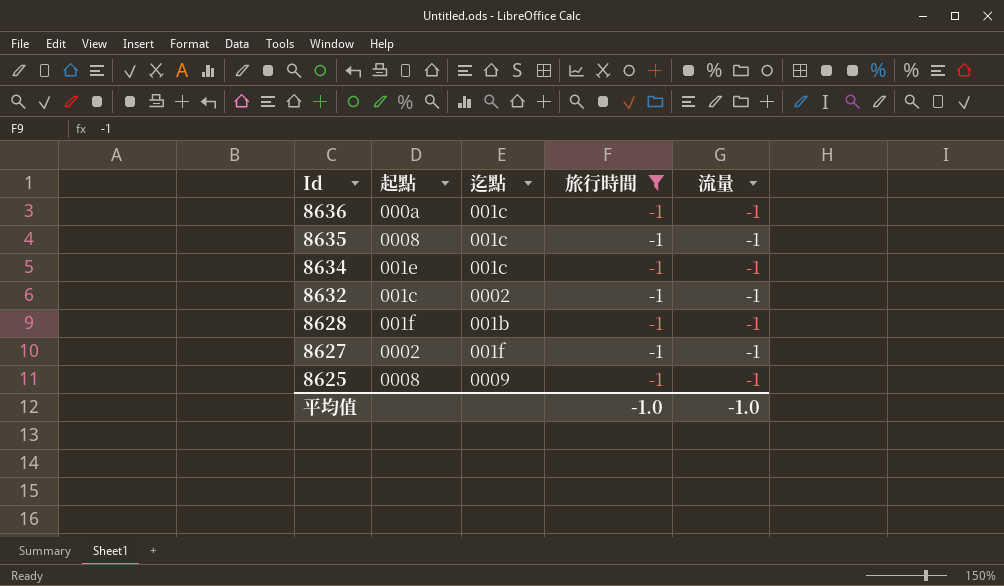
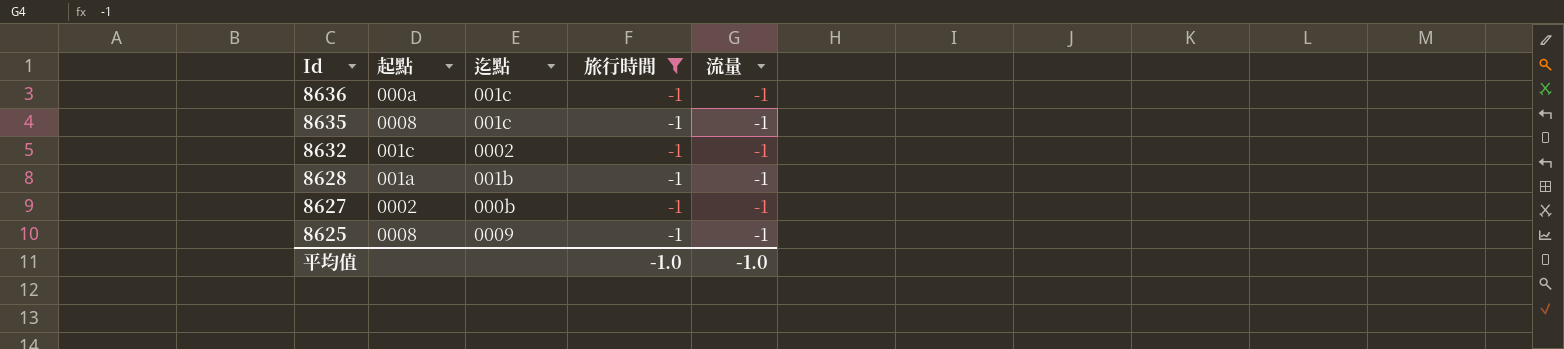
row 8634: 001e | 001c | -1 | -1 -> none
8628 | 起點: 001f -> 001a
8627 | 迄點: 001f -> 000b

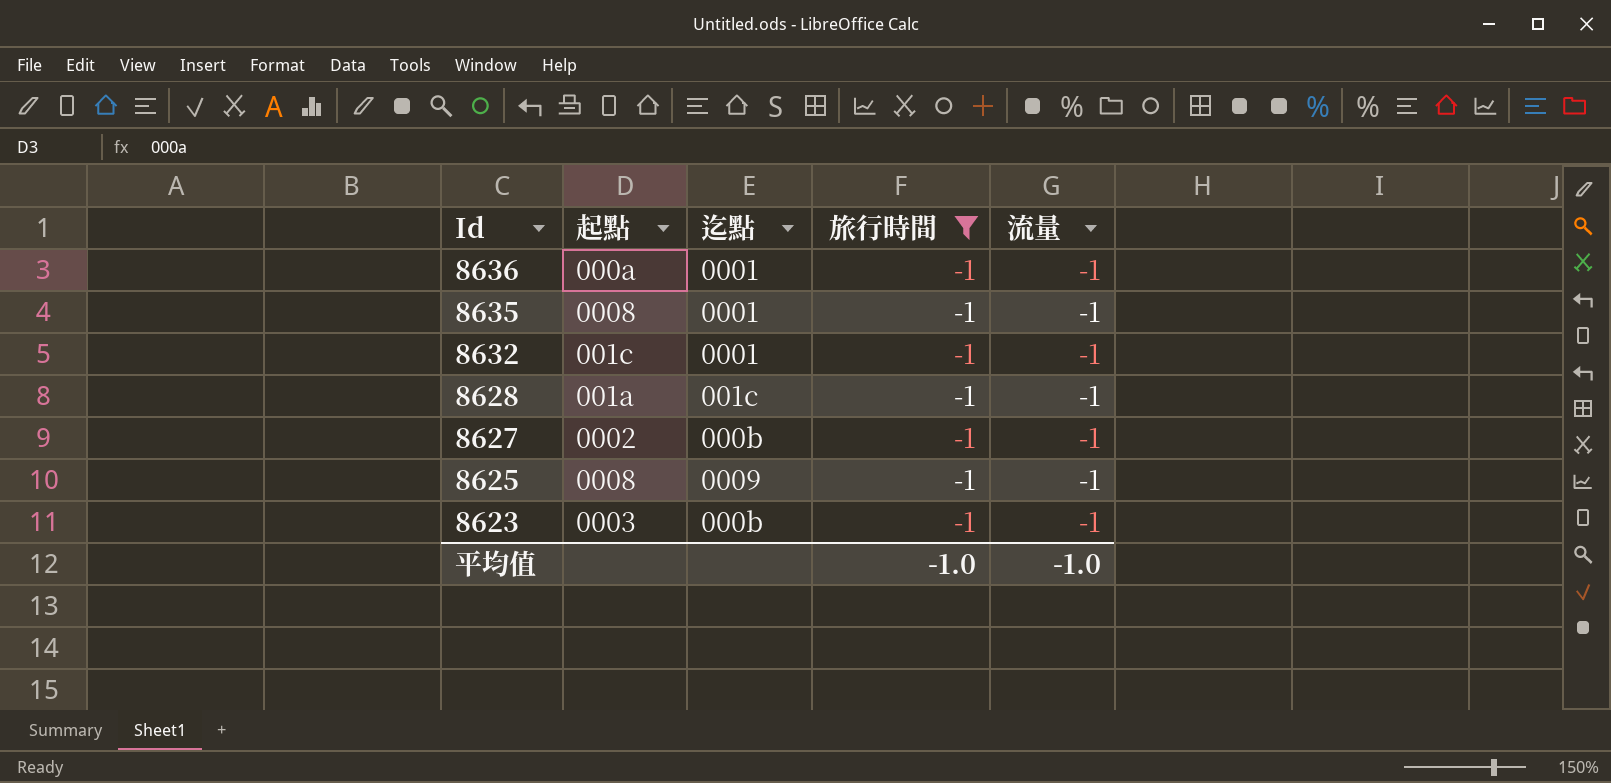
8636 | 迄點: 001c -> 0001
8635 | 迄點: 001c -> 0001
8632 | 迄點: 0002 -> 0001
8628 | 迄點: 001b -> 001c
row 8623: none -> 0003 | 000b | -1 | -1

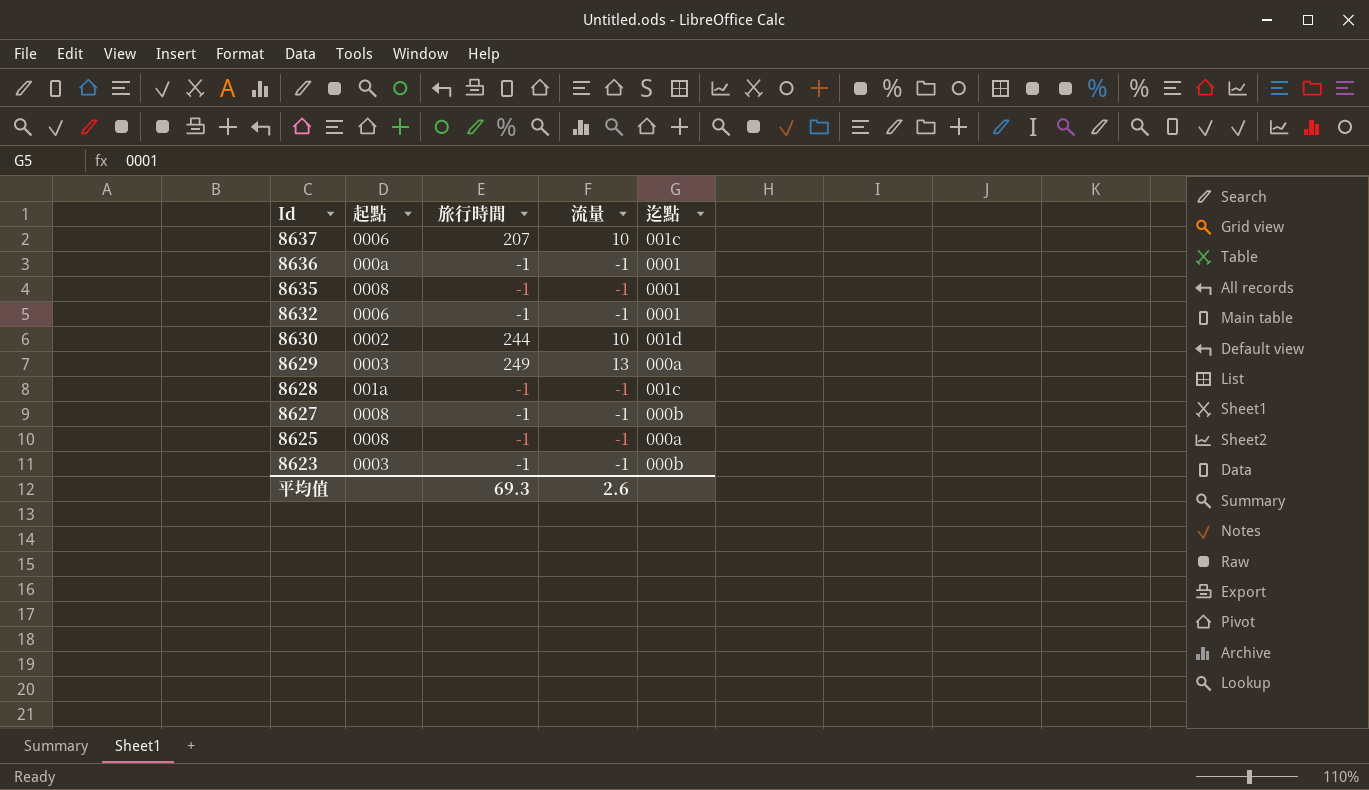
filter: 旅行時間 = -1 -> none
column 迄點 | position: 3 -> 5
8632 | 起點: 001c -> 0006
8627 | 起點: 0002 -> 0008
8625 | 迄點: 0009 -> 000a
平均值 | 旅行時間: -1.0 -> 69.3
平均值 | 流量: -1.0 -> 2.6

